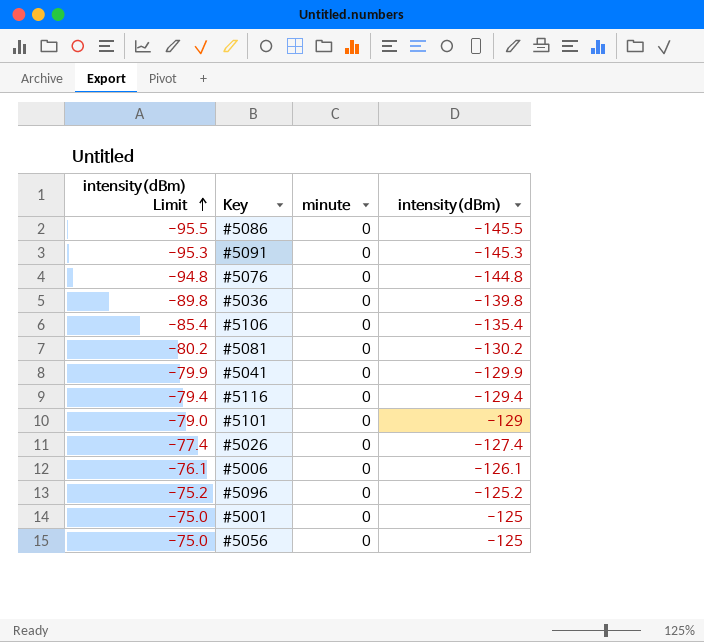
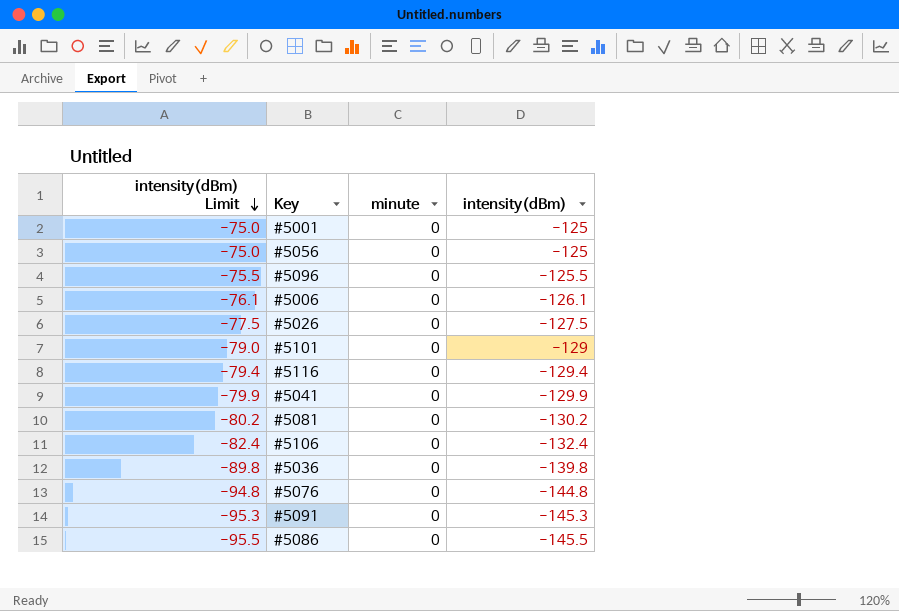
row order: intensity(dBm) Limit ascending -> intensity(dBm) Limit descending
#5096 | intensity(dBm) Limit: -75.2 -> -75.5
#5096 | intensity(dBm): -125.2 -> -125.5
#5026 | intensity(dBm) Limit: -77.4 -> -77.5
#5026 | intensity(dBm): -127.4 -> -127.5
#5106 | intensity(dBm) Limit: -85.4 -> -82.4
#5106 | intensity(dBm): -135.4 -> -132.4

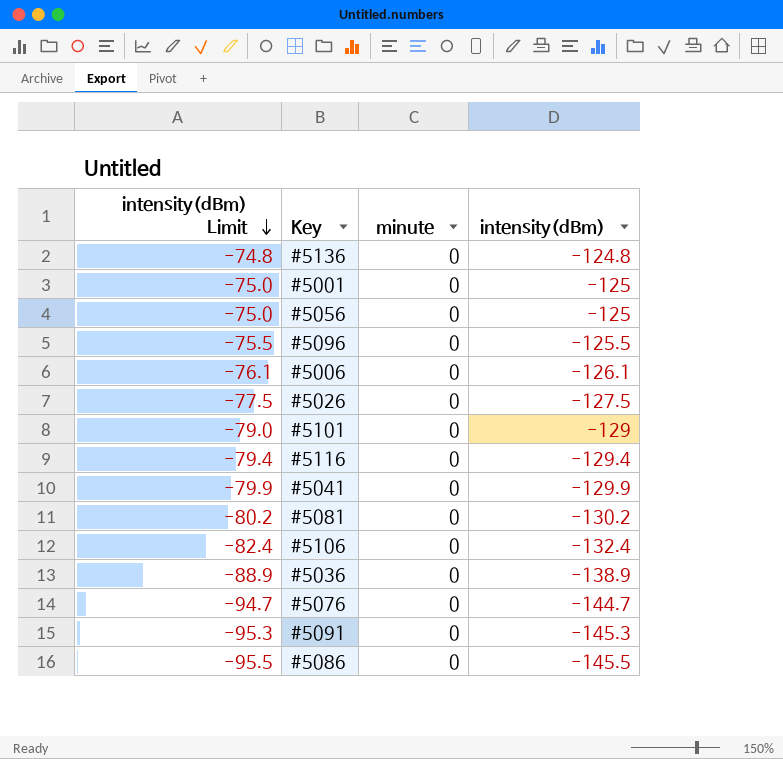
row #5136: none -> -74.8 | 0 | -124.8
#5036 | intensity(dBm) Limit: -89.8 -> -88.9
#5036 | intensity(dBm): -139.8 -> -138.9
#5076 | intensity(dBm) Limit: -94.8 -> -94.7
#5076 | intensity(dBm): -144.8 -> -144.7

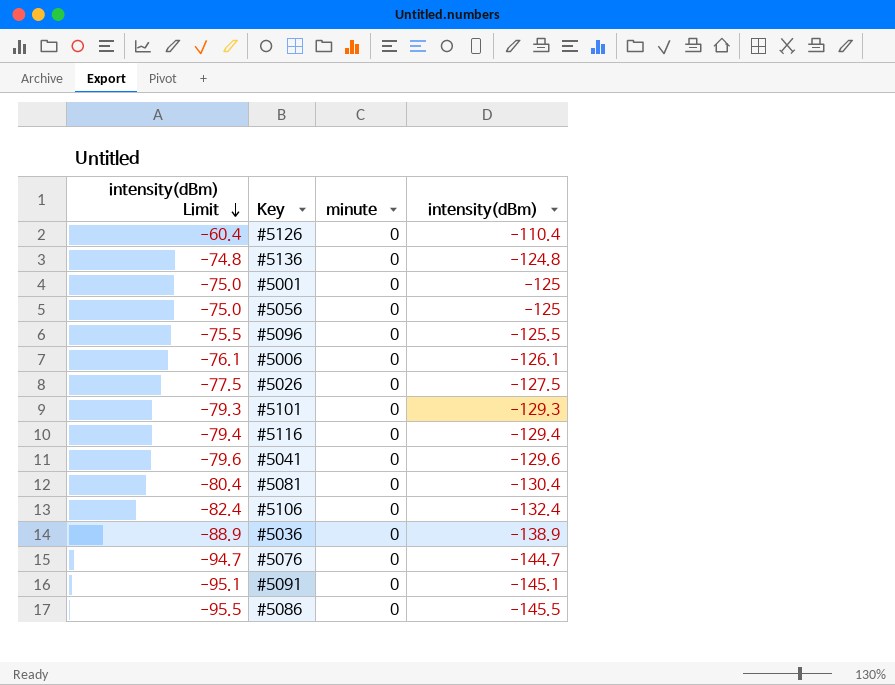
row #5126: none -> -60.4 | 0 | -110.4
#5101 | intensity(dBm) Limit: -79.0 -> -79.3
#5101 | intensity(dBm): -129 -> -129.3
#5041 | intensity(dBm) Limit: -79.9 -> -79.6
#5041 | intensity(dBm): -129.9 -> -129.6
#5081 | intensity(dBm) Limit: -80.2 -> -80.4
#5081 | intensity(dBm): -130.2 -> -130.4
#5091 | intensity(dBm) Limit: -95.3 -> -95.1
#5091 | intensity(dBm): -145.3 -> -145.1

